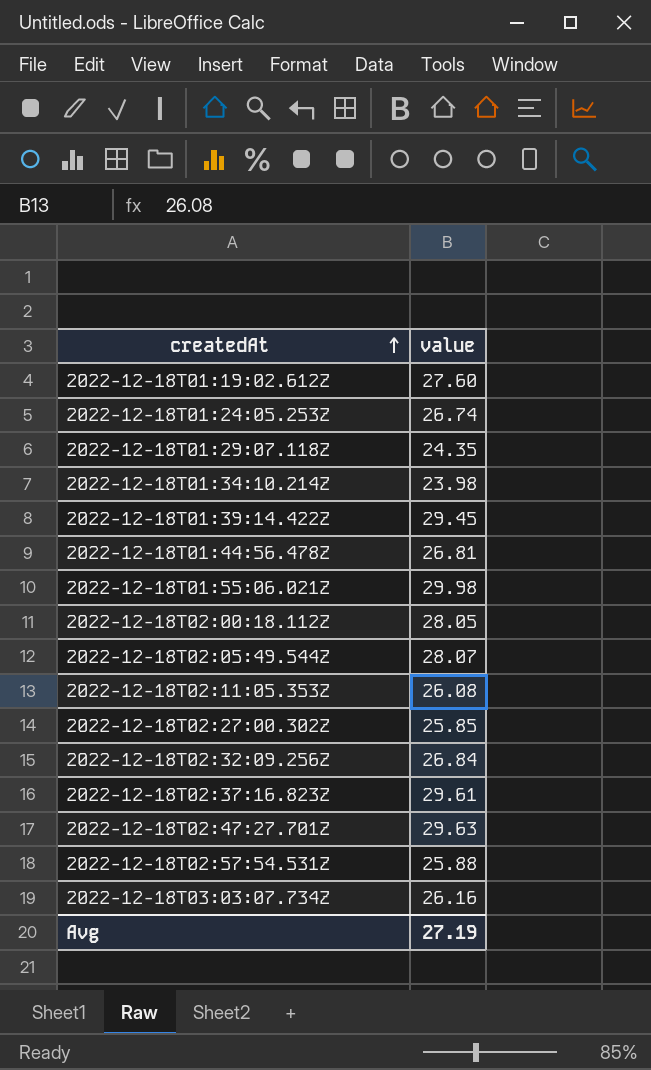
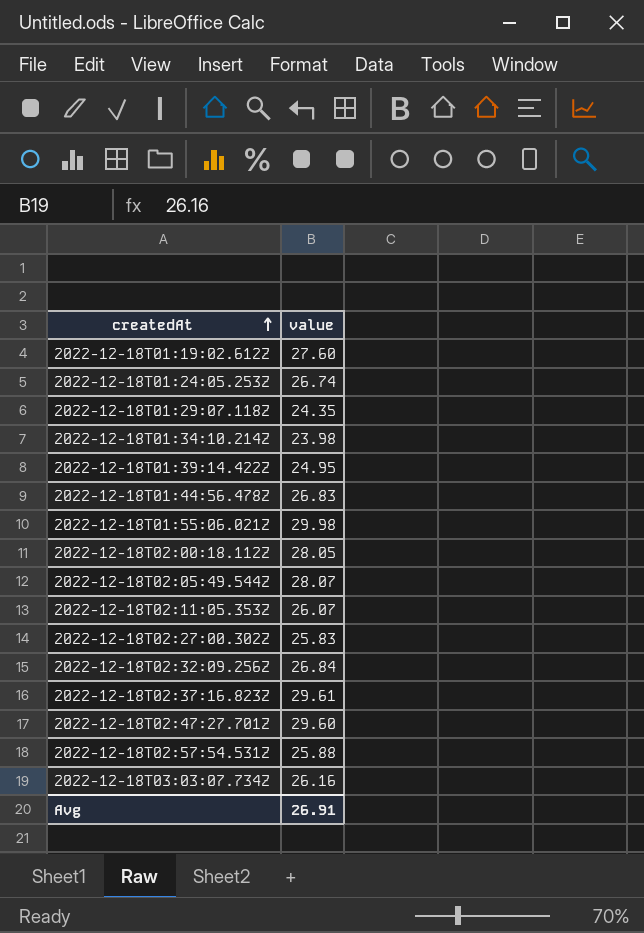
2022-12-18T01:39:14.422Z | value: 29.45 -> 24.95
2022-12-18T01:44:56.478Z | value: 26.81 -> 26.83
2022-12-18T02:11:05.353Z | value: 26.08 -> 26.07
2022-12-18T02:27:00.302Z | value: 25.85 -> 25.83
2022-12-18T02:47:27.701Z | value: 29.63 -> 29.60
Avg | value: 27.19 -> 26.91

